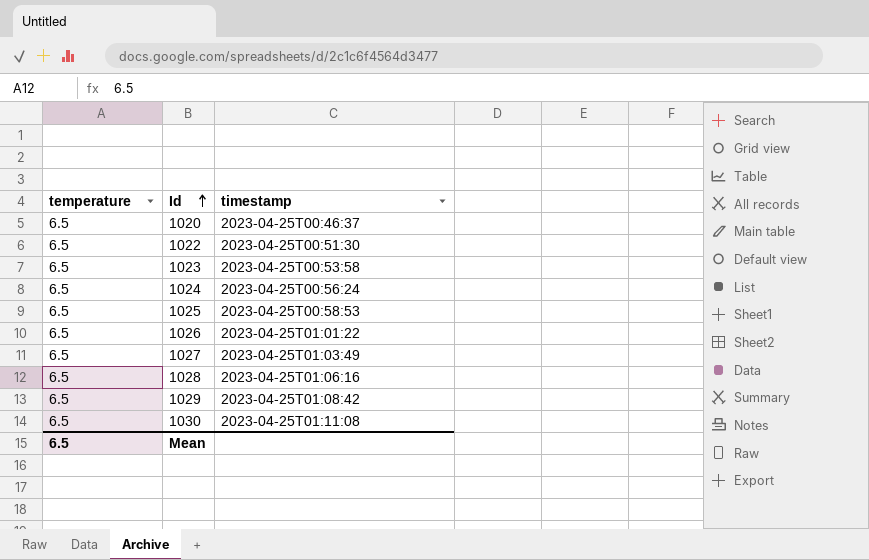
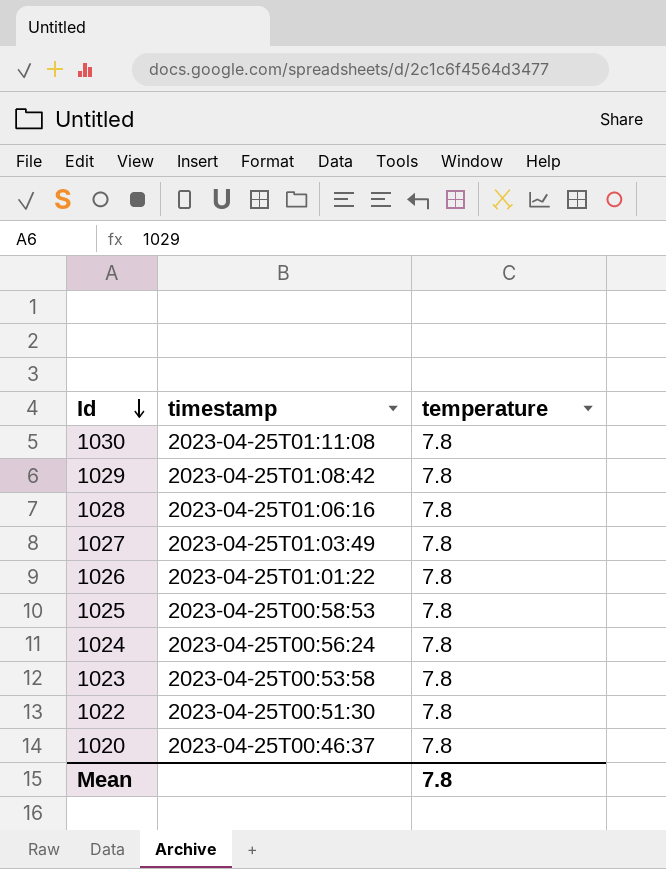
row order: Id ascending -> Id descending
column temperature | position: 1 -> 3
1030 | temperature: 6.5 -> 7.8
1029 | temperature: 6.5 -> 7.8
1028 | temperature: 6.5 -> 7.8
1027 | temperature: 6.5 -> 7.8
1026 | temperature: 6.5 -> 7.8
1025 | temperature: 6.5 -> 7.8
1024 | temperature: 6.5 -> 7.8
1023 | temperature: 6.5 -> 7.8
1022 | temperature: 6.5 -> 7.8
1020 | temperature: 6.5 -> 7.8
Mean | temperature: 6.5 -> 7.8

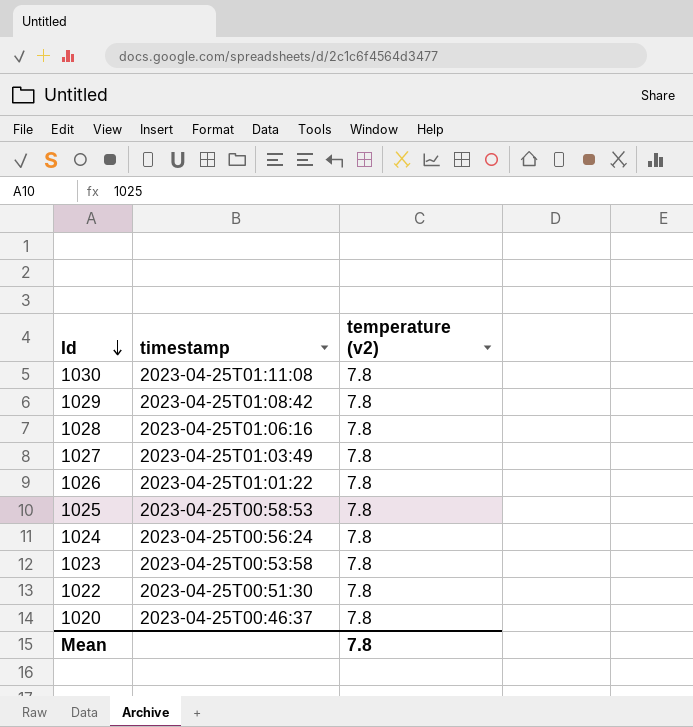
column name: temperature -> temperature (v2)

